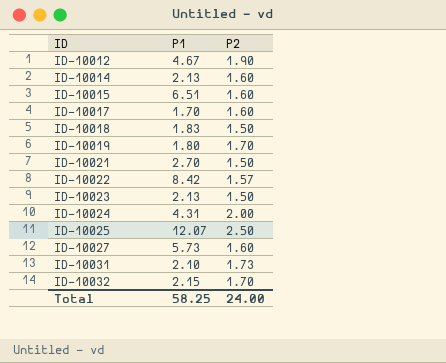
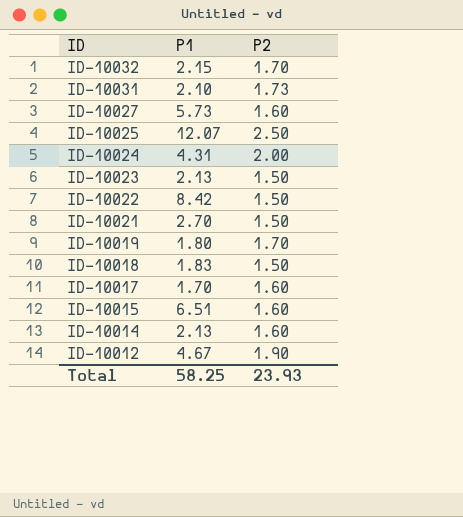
row order: ID ascending -> ID descending
ID-10022 | P2: 1.57 -> 1.50
Total | P2: 24.00 -> 23.93

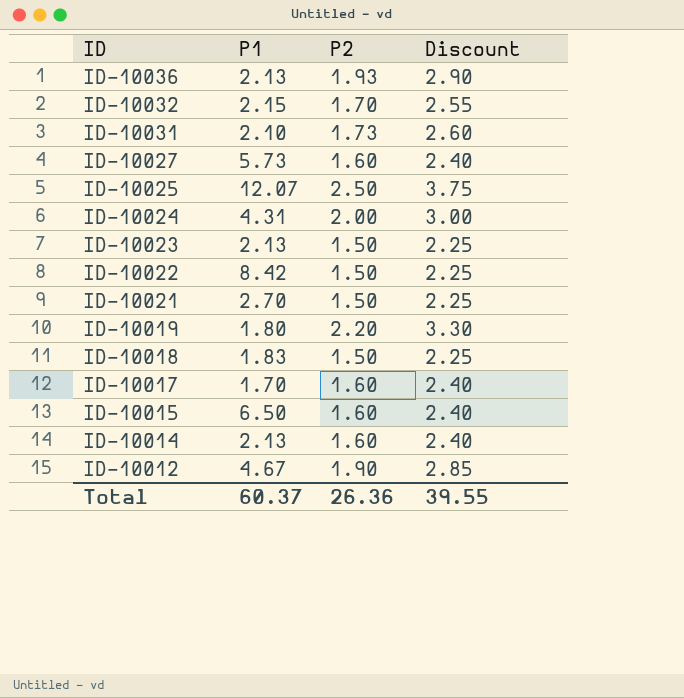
column Discount | formula: none -> [P2] * 1.5
row ID-10036: none -> 2.13 | 1.93 | 2.90
ID-10019 | P2: 1.70 -> 2.20
ID-10015 | P1: 6.51 -> 6.50
Total | P1: 58.25 -> 60.37
Total | P2: 23.93 -> 26.36

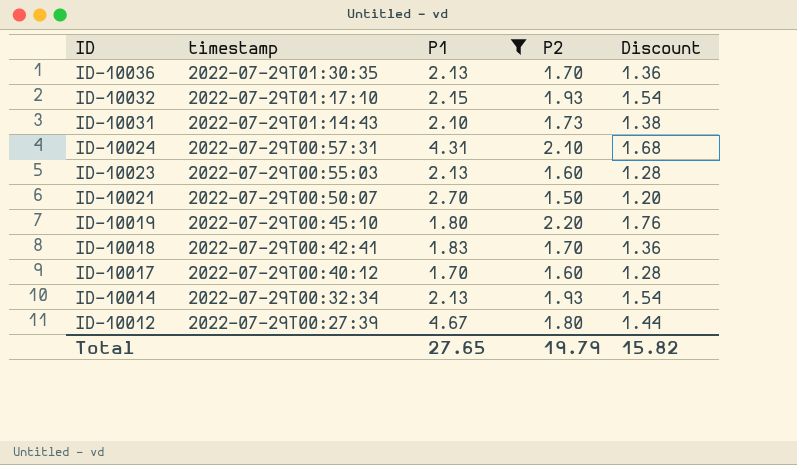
filter: none -> P1 <= 4.67
column timestamp | position: none -> 2
column Discount | formula: [P2] * 1.5 -> [P2] * 0.8
ID-10036 | P2: 1.93 -> 1.70
ID-10032 | P2: 1.70 -> 1.93
ID-10024 | P2: 2.00 -> 2.10
ID-10023 | P2: 1.50 -> 1.60
ID-10018 | P2: 1.50 -> 1.70
ID-10014 | P2: 1.60 -> 1.93
ID-10012 | P2: 1.90 -> 1.80
Total | P1: 60.37 -> 27.65
Total | P2: 26.36 -> 19.79
Total | Discount: 39.55 -> 15.82

